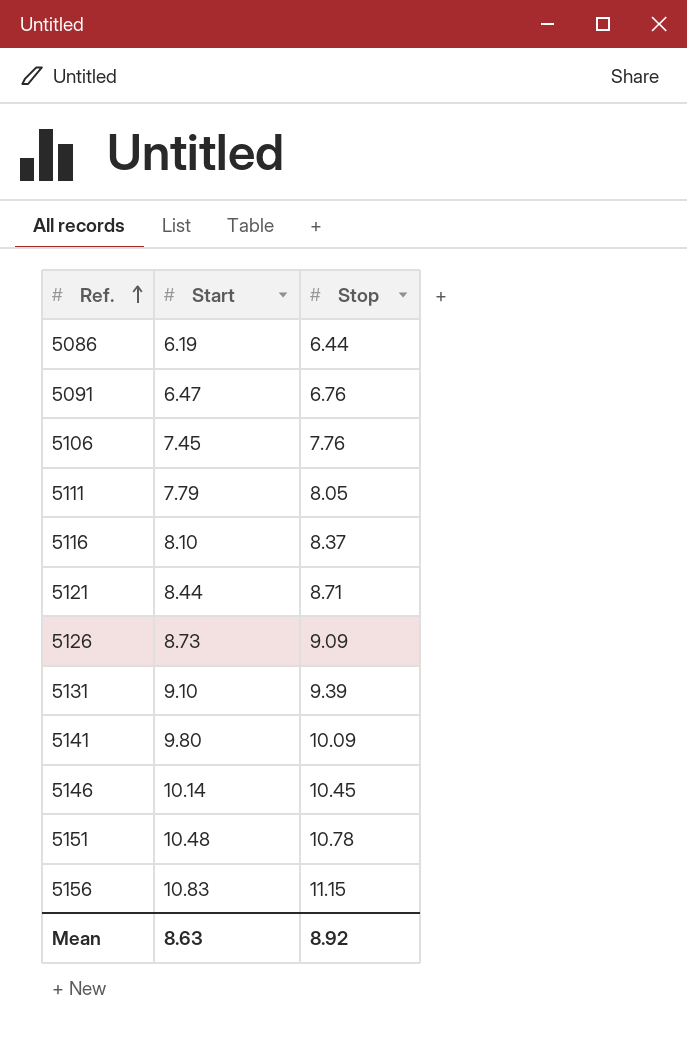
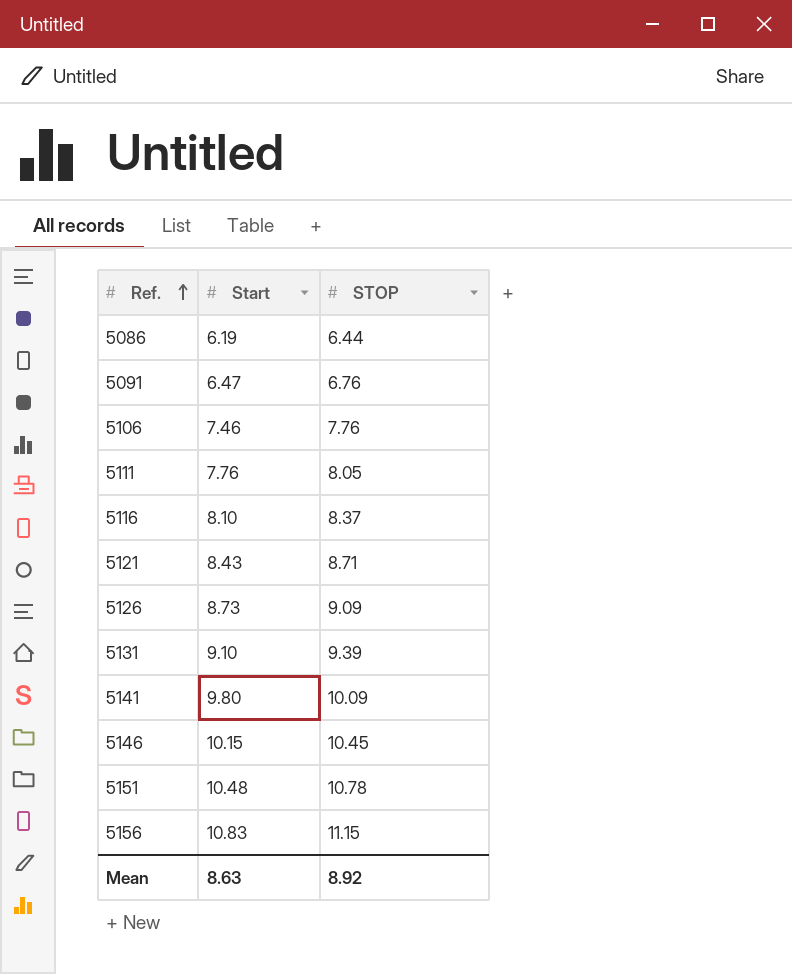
column name: Stop -> STOP
5106 | Start: 7.45 -> 7.46
5111 | Start: 7.79 -> 7.76
5121 | Start: 8.44 -> 8.43
5146 | Start: 10.14 -> 10.15

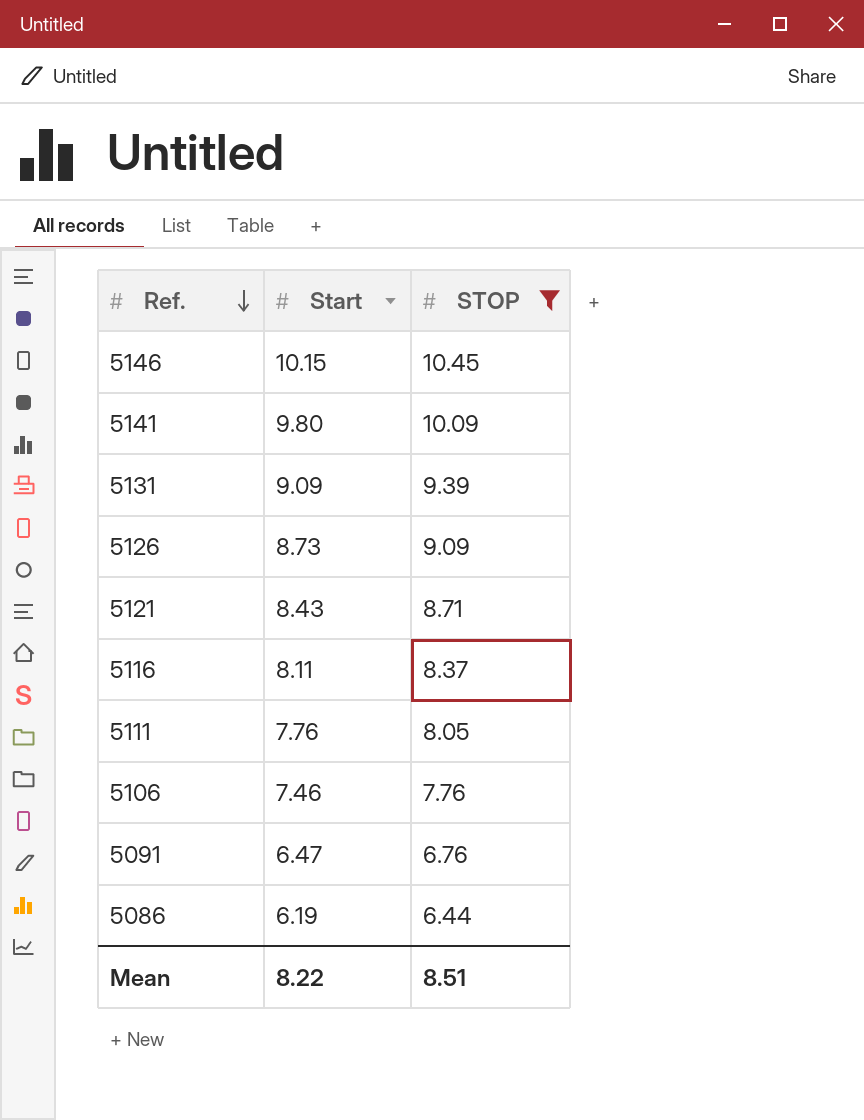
filter: none -> STOP <= 10.45
row order: Ref. ascending -> Ref. descending
5131 | Start: 9.10 -> 9.09
5116 | Start: 8.10 -> 8.11
Mean | Start: 8.63 -> 8.22
Mean | STOP: 8.92 -> 8.51

